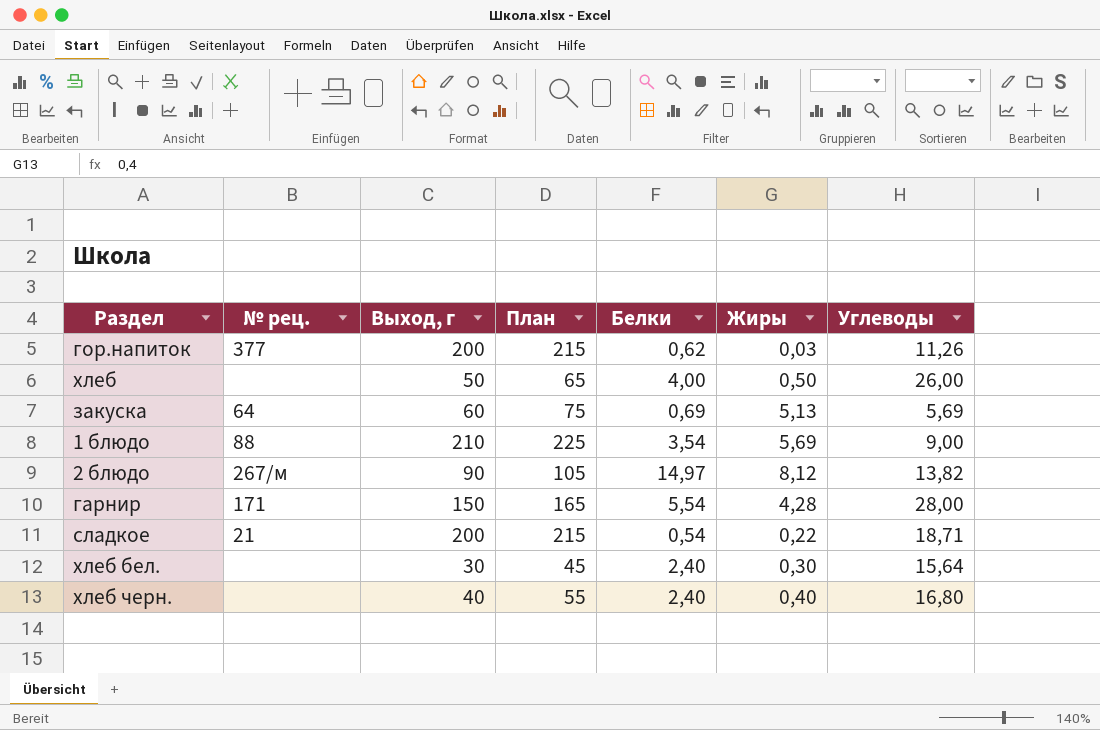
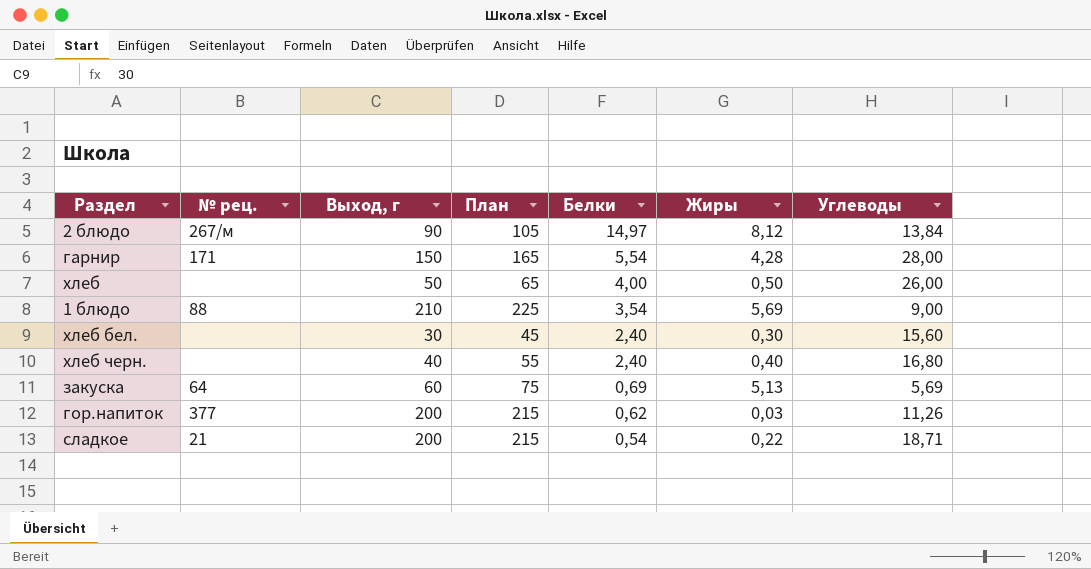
row order: none -> Белки descending
2 блюдо | Углеводы: 13,82 -> 13,84
хлеб бел. | Углеводы: 15,64 -> 15,60

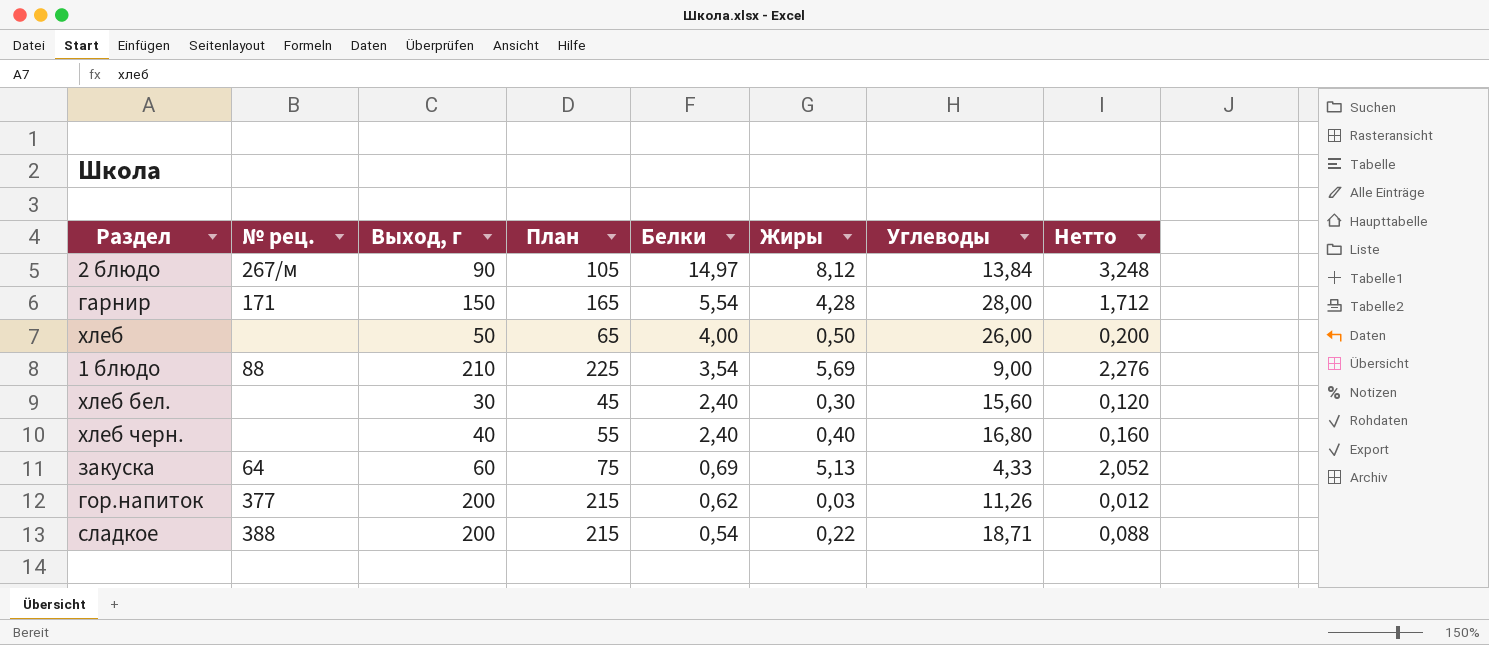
column Нетто | formula: none -> [Жиры] * 0,4
закуска | Углеводы: 5,69 -> 4,33
сладкое | № рец.: 21 -> 388

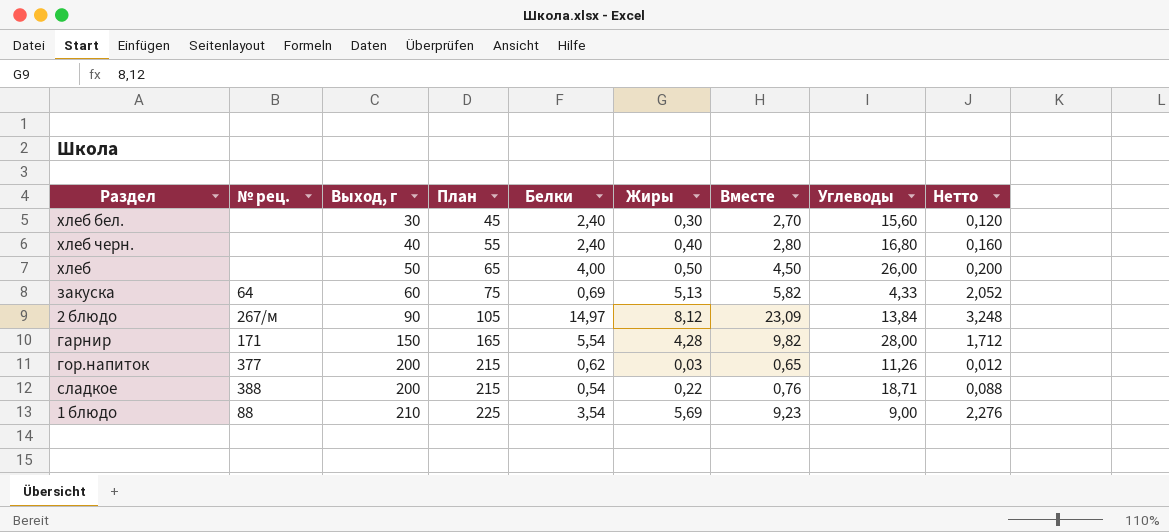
row order: Белки descending -> Выход, г ascending
column Вместе | formula: none -> [Белки] + [Жиры]

